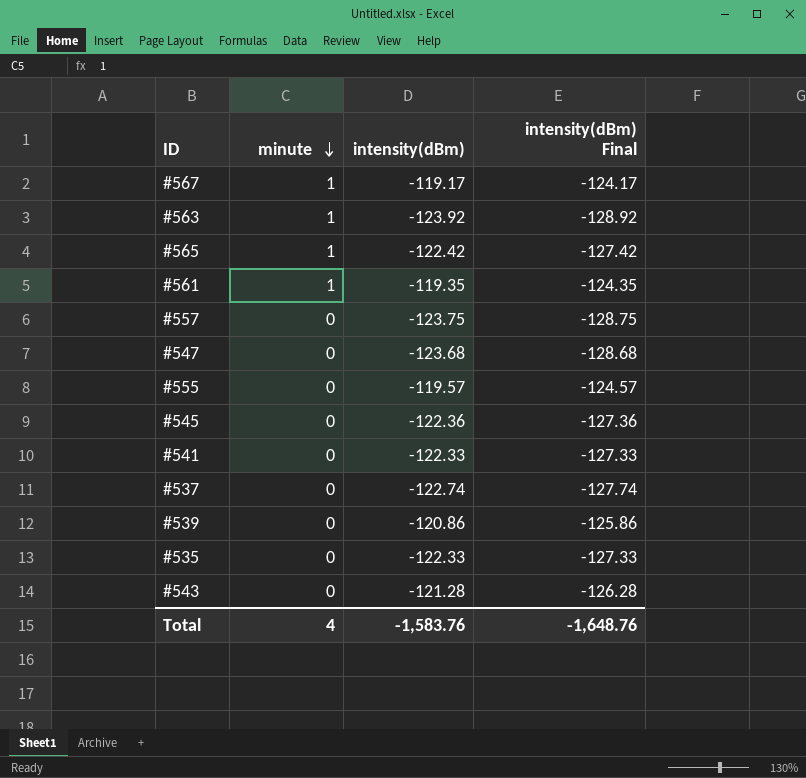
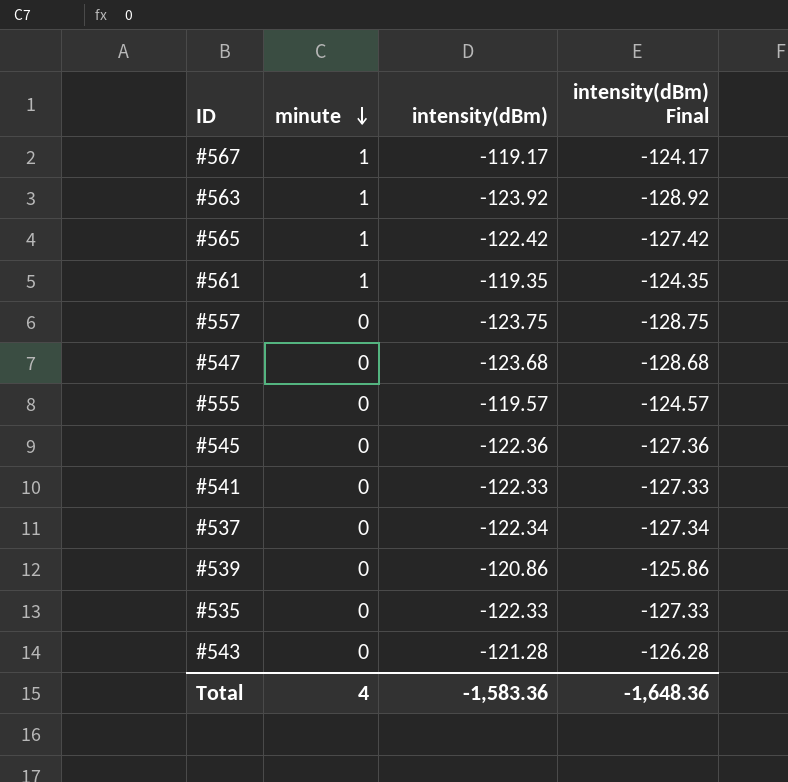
#537 | intensity(dBm): -122.74 -> -122.34
#537 | intensity(dBm) Final: -127.74 -> -127.34
Total | intensity(dBm): -1,583.76 -> -1,583.36
Total | intensity(dBm) Final: -1,648.76 -> -1,648.36

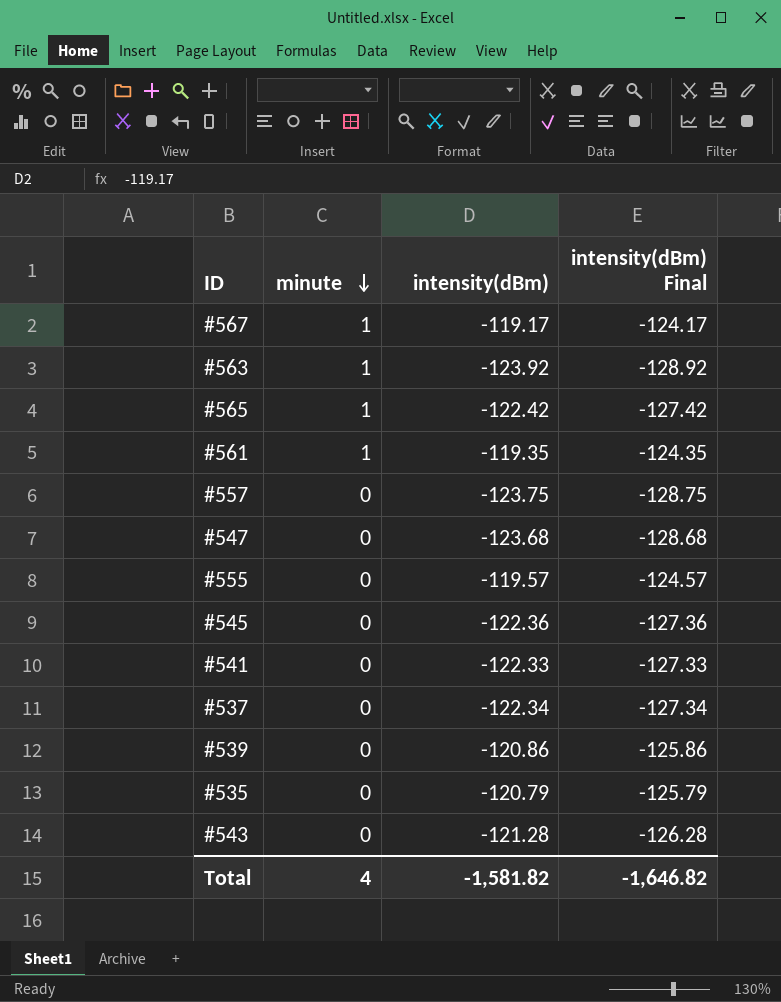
#535 | intensity(dBm): -122.33 -> -120.79
#535 | intensity(dBm) Final: -127.33 -> -125.79
Total | intensity(dBm): -1,583.36 -> -1,581.82
Total | intensity(dBm) Final: -1,648.36 -> -1,646.82

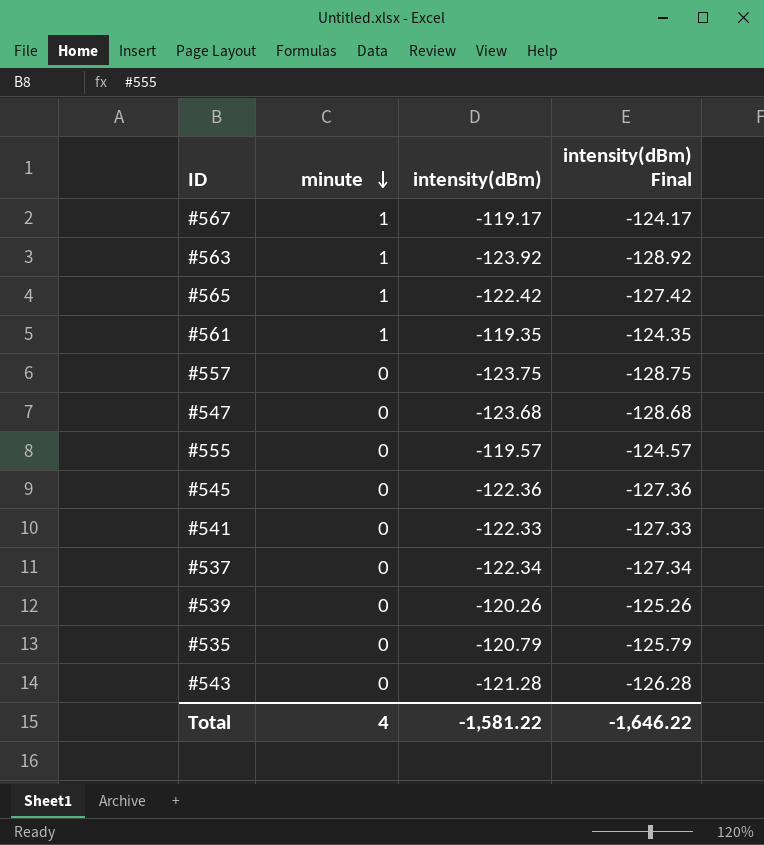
#539 | intensity(dBm): -120.86 -> -120.26
#539 | intensity(dBm) Final: -125.86 -> -125.26
Total | intensity(dBm): -1,581.82 -> -1,581.22
Total | intensity(dBm) Final: -1,646.82 -> -1,646.22

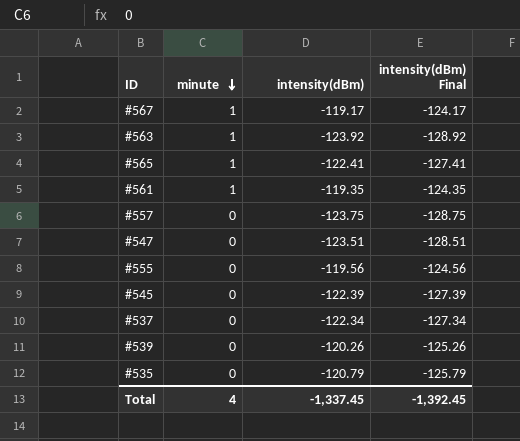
row #541: 0 | -122.33 | -127.33 -> none
row #543: 0 | -121.28 | -126.28 -> none
#565 | intensity(dBm): -122.42 -> -122.41
#565 | intensity(dBm) Final: -127.42 -> -127.41
#547 | intensity(dBm): -123.68 -> -123.51
#547 | intensity(dBm) Final: -128.68 -> -128.51
#555 | intensity(dBm): -119.57 -> -119.56
#555 | intensity(dBm) Final: -124.57 -> -124.56
#545 | intensity(dBm): -122.36 -> -122.39
#545 | intensity(dBm) Final: -127.36 -> -127.39
Total | intensity(dBm): -1,581.22 -> -1,337.45
Total | intensity(dBm) Final: -1,646.22 -> -1,392.45

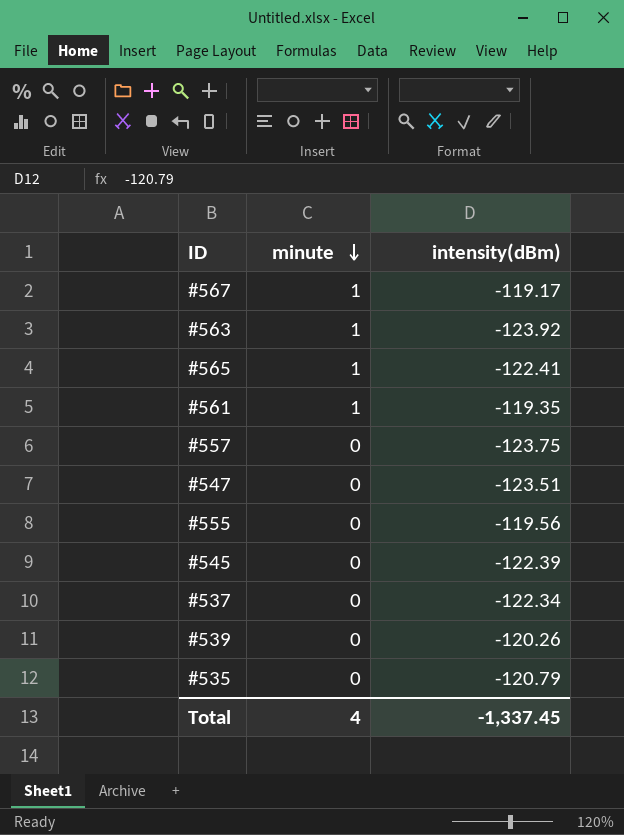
column intensity(dBm) Final | formula: [intensity(dBm)] - 5 -> none

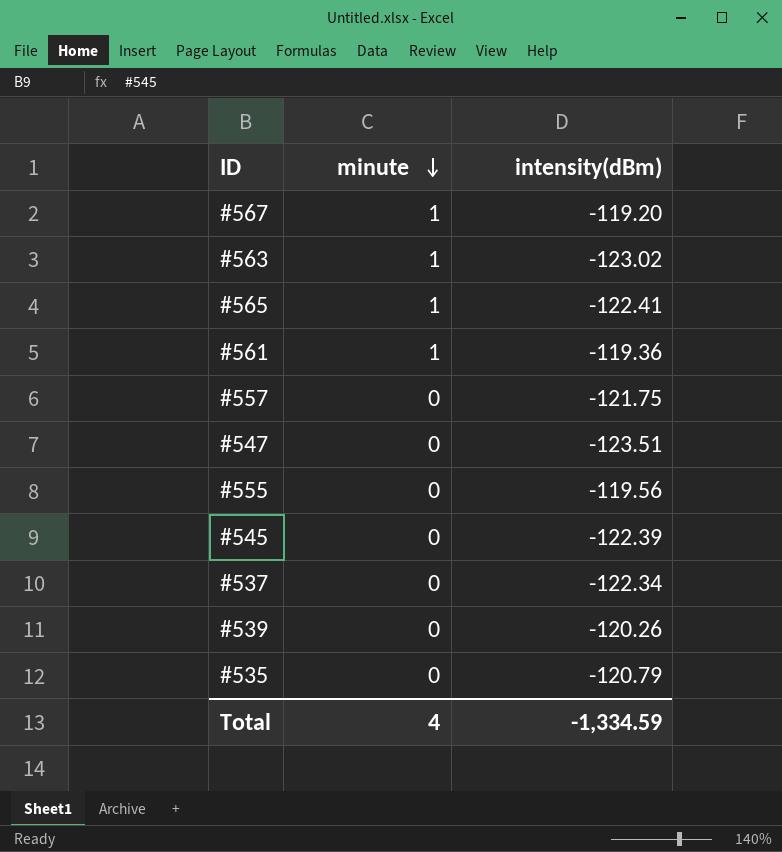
#567 | intensity(dBm): -119.17 -> -119.20
#563 | intensity(dBm): -123.92 -> -123.02
#561 | intensity(dBm): -119.35 -> -119.36
#557 | intensity(dBm): -123.75 -> -121.75
Total | intensity(dBm): -1,337.45 -> -1,334.59

